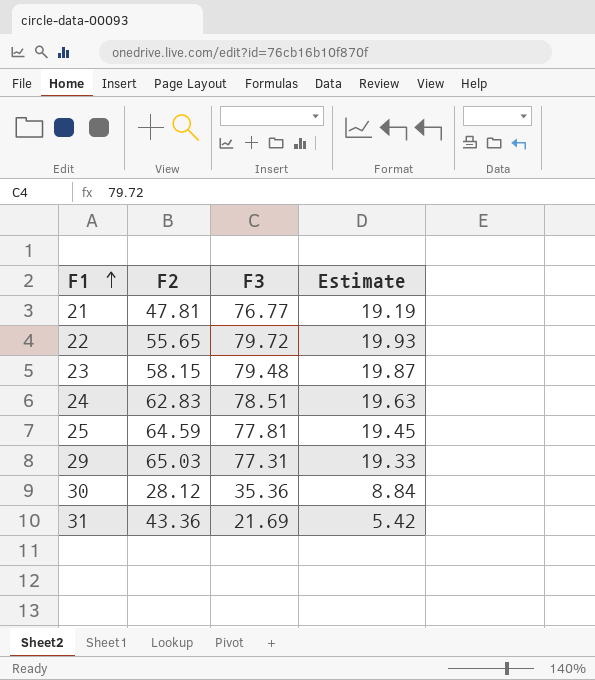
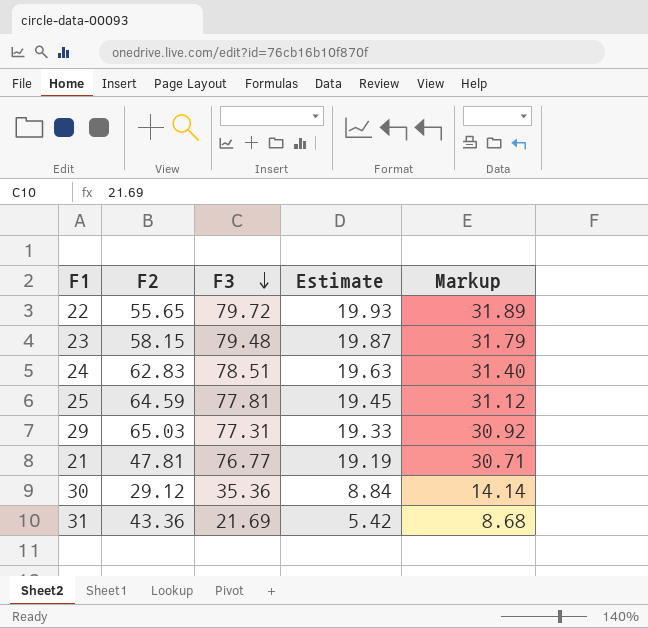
row order: F1 ascending -> F3 descending
column Markup | formula: none -> [F3] * 0.4
30 | F2: 28.12 -> 29.12

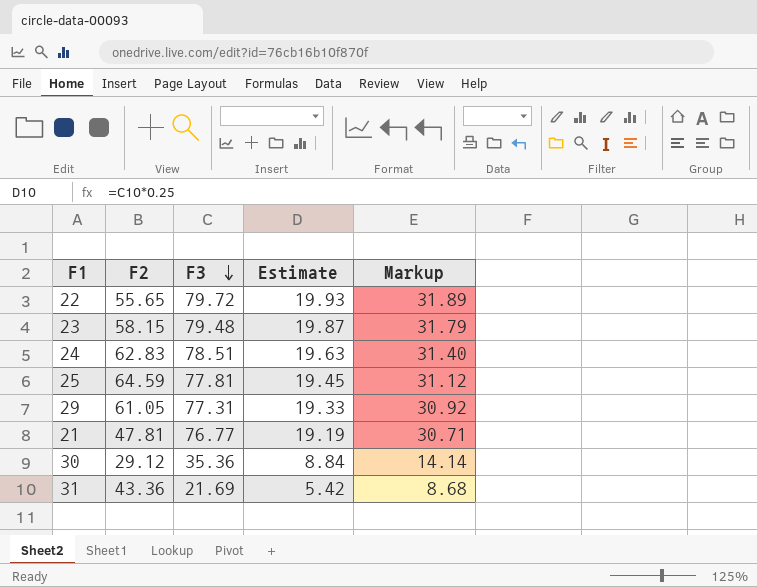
29 | F2: 65.03 -> 61.05

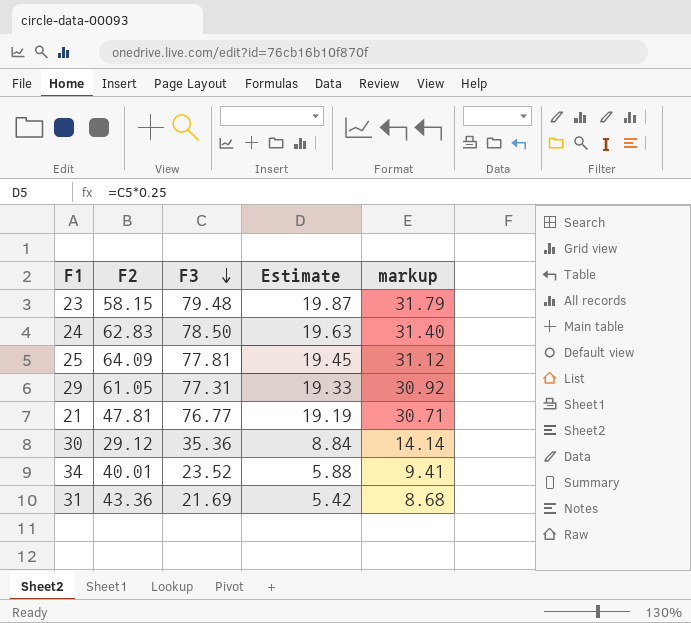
column name: Markup -> markup
row 22: 55.65 | 79.72 | 19.93 | 31.89 -> none
24 | F3: 78.51 -> 78.50
25 | F2: 64.59 -> 64.09
row 34: none -> 40.01 | 23.52 | 5.88 | 9.41

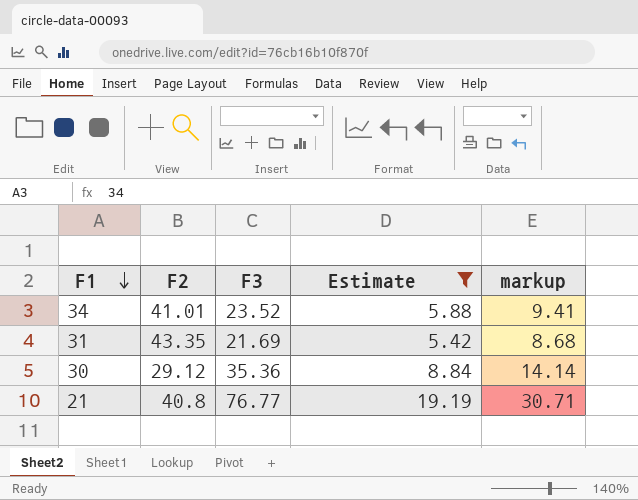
filter: none -> Estimate <= 19.19
row order: F3 descending -> F1 descending
34 | F2: 40.01 -> 41.01
31 | F2: 43.36 -> 43.35
21 | F2: 47.81 -> 40.8

